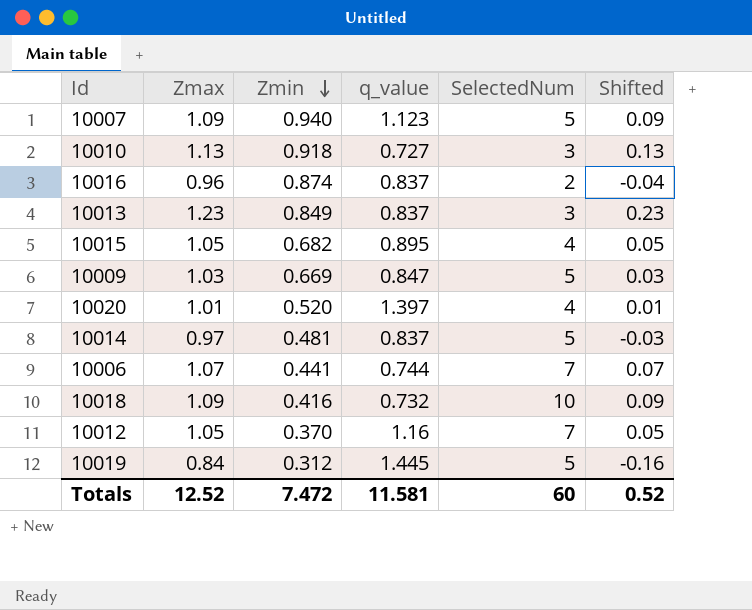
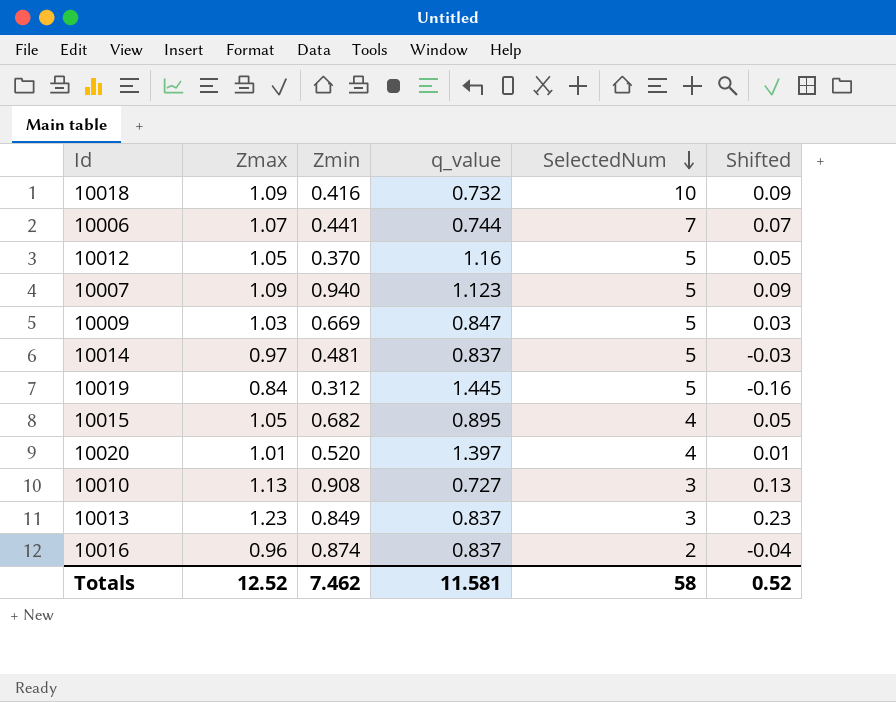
row order: Zmin descending -> SelectedNum descending
10012 | SelectedNum: 7 -> 5
10010 | Zmin: 0.918 -> 0.908
Totals | Zmin: 7.472 -> 7.462
Totals | SelectedNum: 60 -> 58

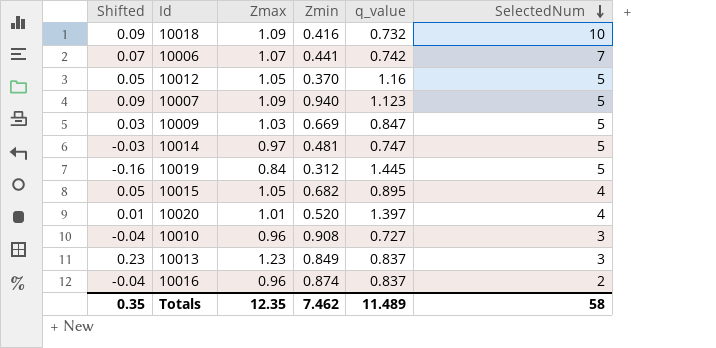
column Shifted | position: 6 -> 1
10006 | q_value: 0.744 -> 0.742
10014 | q_value: 0.837 -> 0.747
10010 | Shifted: 0.13 -> -0.04
10010 | Zmax: 1.13 -> 0.96
Totals | Shifted: 0.52 -> 0.35
Totals | Zmax: 12.52 -> 12.35
Totals | q_value: 11.581 -> 11.489

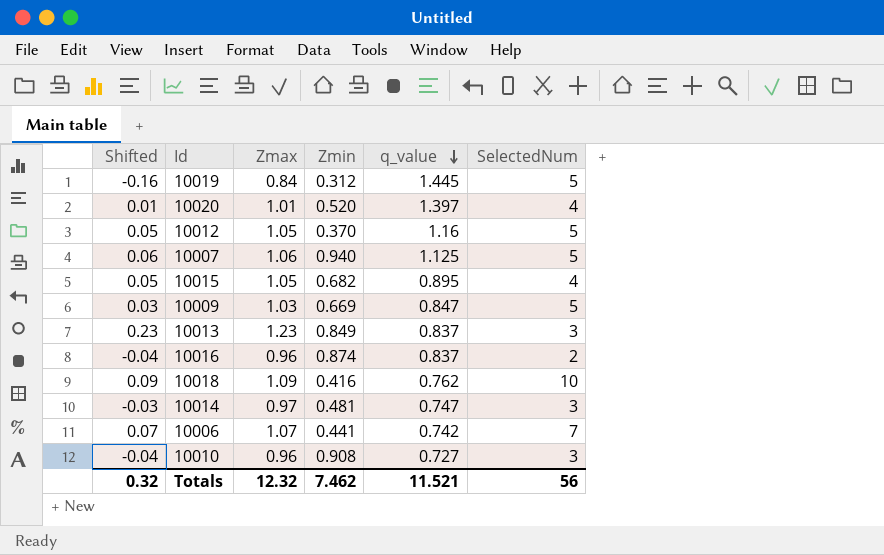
row order: SelectedNum descending -> q_value descending
10007 | Shifted: 0.09 -> 0.06
10007 | Zmax: 1.09 -> 1.06
10007 | q_value: 1.123 -> 1.125
10018 | q_value: 0.732 -> 0.762
10014 | SelectedNum: 5 -> 3
Totals | Shifted: 0.35 -> 0.32
Totals | Zmax: 12.35 -> 12.32
Totals | q_value: 11.489 -> 11.521
Totals | SelectedNum: 58 -> 56

